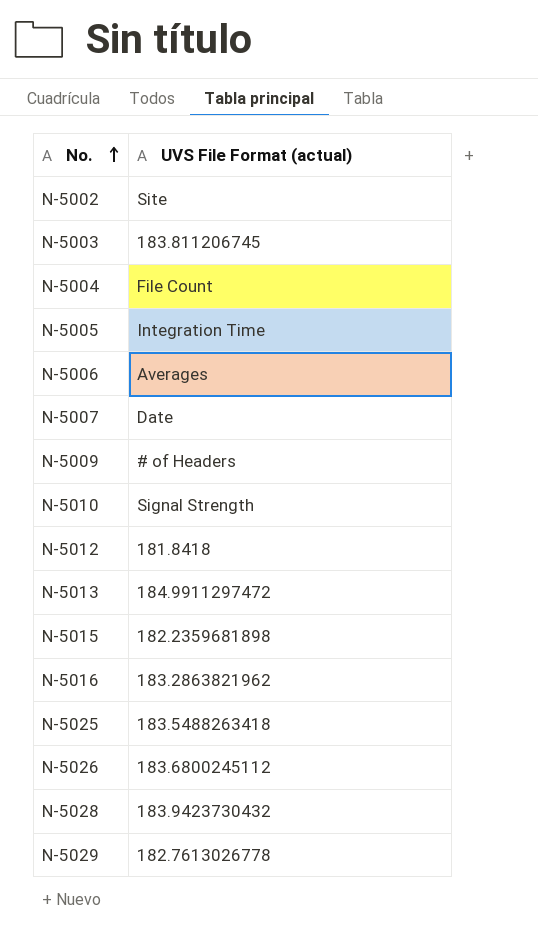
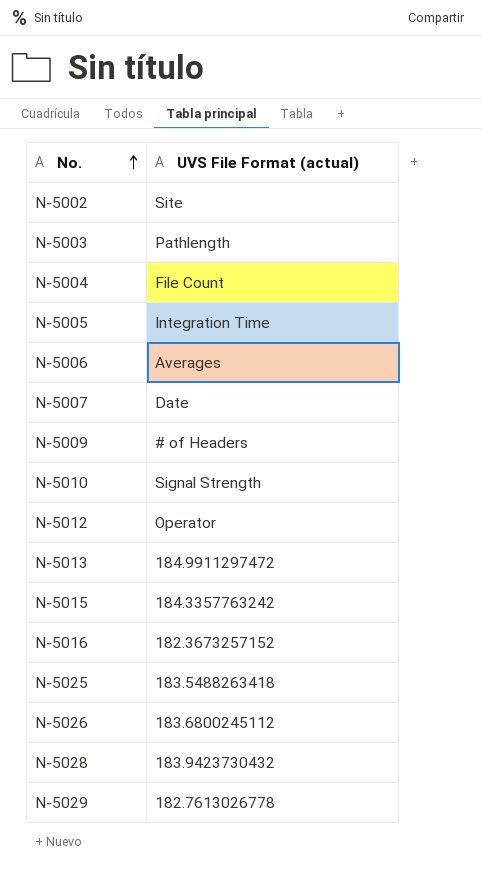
N-5003 | UVS File Format (actual): 183.811206745 -> Pathlength
N-5012 | UVS File Format (actual): 181.8418 -> Operator
N-5015 | UVS File Format (actual): 182.2359681898 -> 184.3357763242
N-5016 | UVS File Format (actual): 183.2863821962 -> 182.3673257152

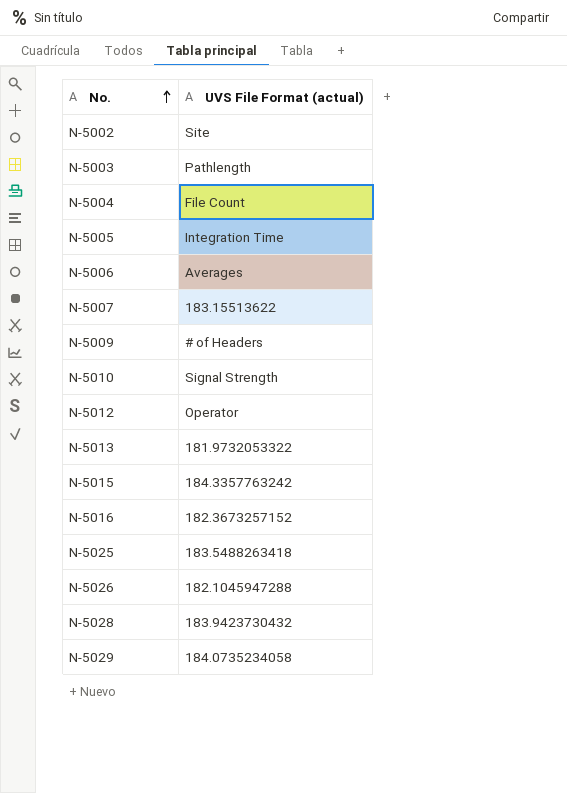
N-5007 | UVS File Format (actual): Date -> 183.15513622
N-5013 | UVS File Format (actual): 184.9911297472 -> 181.9732053322
N-5026 | UVS File Format (actual): 183.6800245112 -> 182.1045947288
N-5029 | UVS File Format (actual): 182.7613026778 -> 184.0735234058

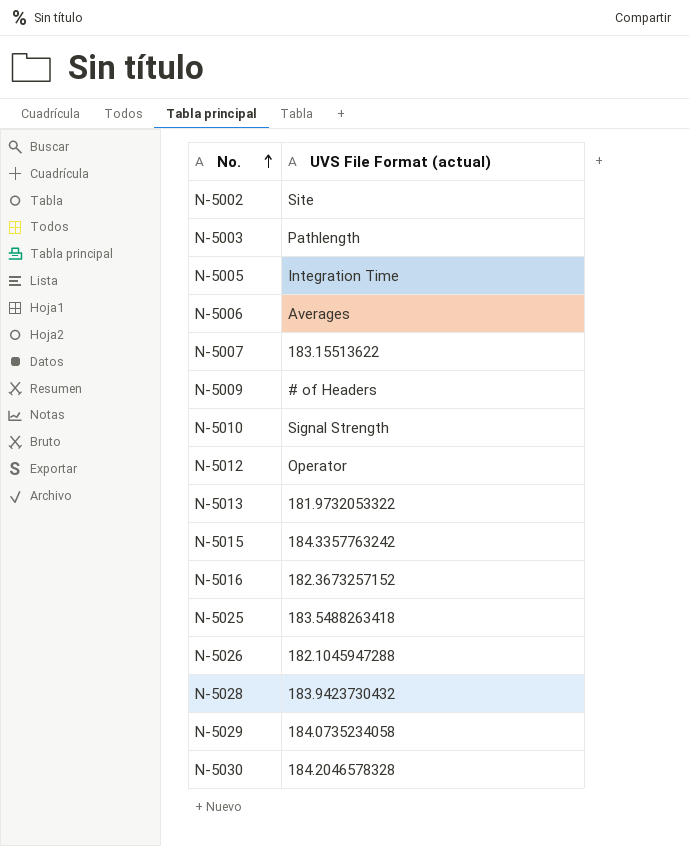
row N-5004: File Count -> none
row N-5030: none -> 184.2046578328

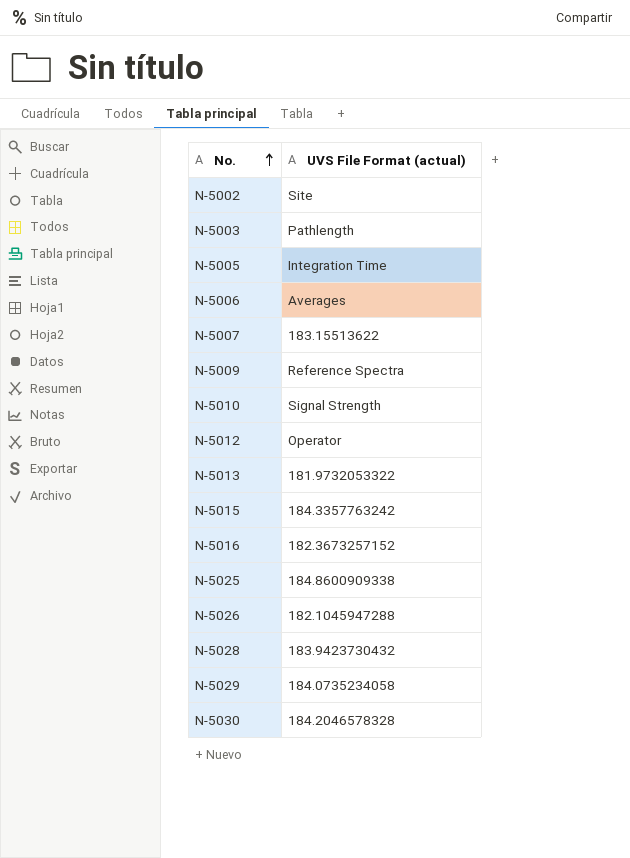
N-5009 | UVS File Format (actual): # of Headers -> Reference Spectra
N-5025 | UVS File Format (actual): 183.5488263418 -> 184.8600909338

